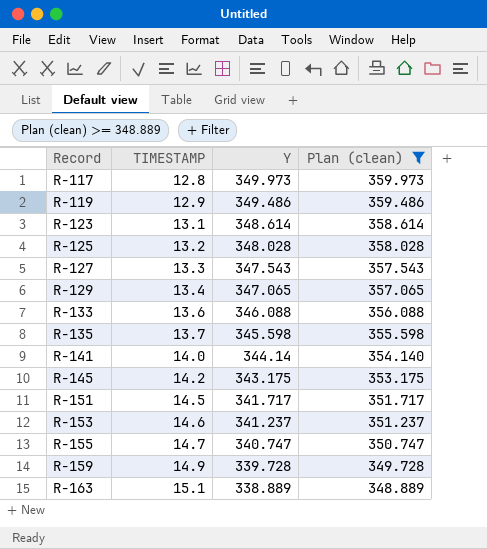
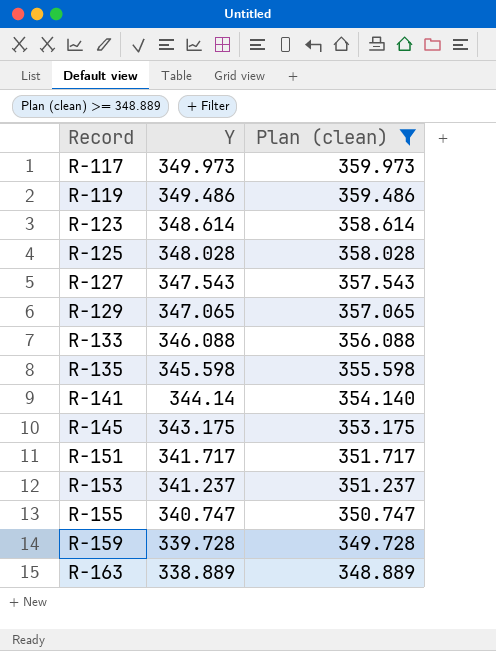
column TIMESTAMP | position: 2 -> none

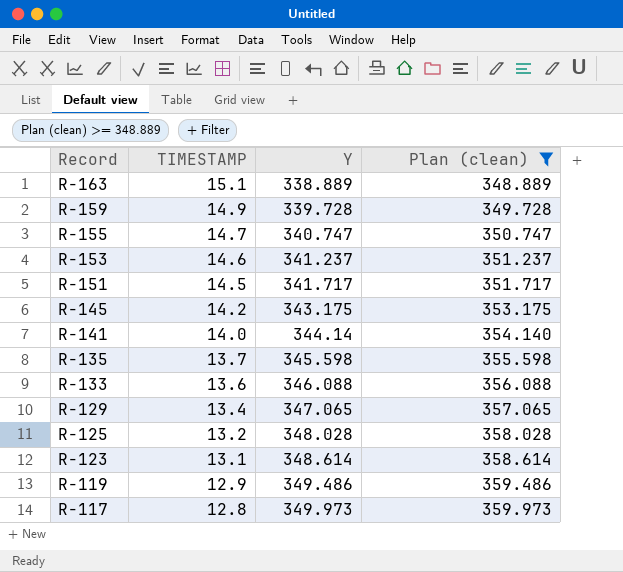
row order: Record ascending -> Record descending
column TIMESTAMP | position: none -> 2
row R-127: 347.543 | 357.543 -> none

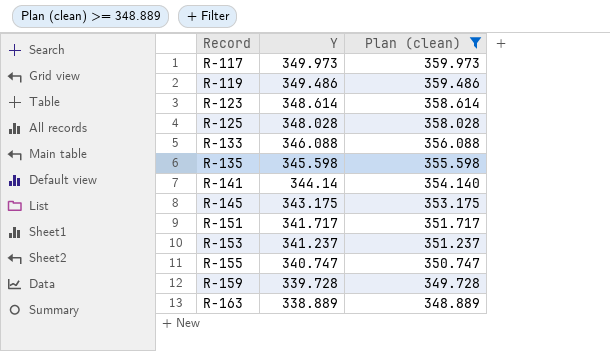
row order: Record descending -> Record ascending
column TIMESTAMP | position: 2 -> none
row R-129: 13.4 | 347.065 | 357.065 -> none

